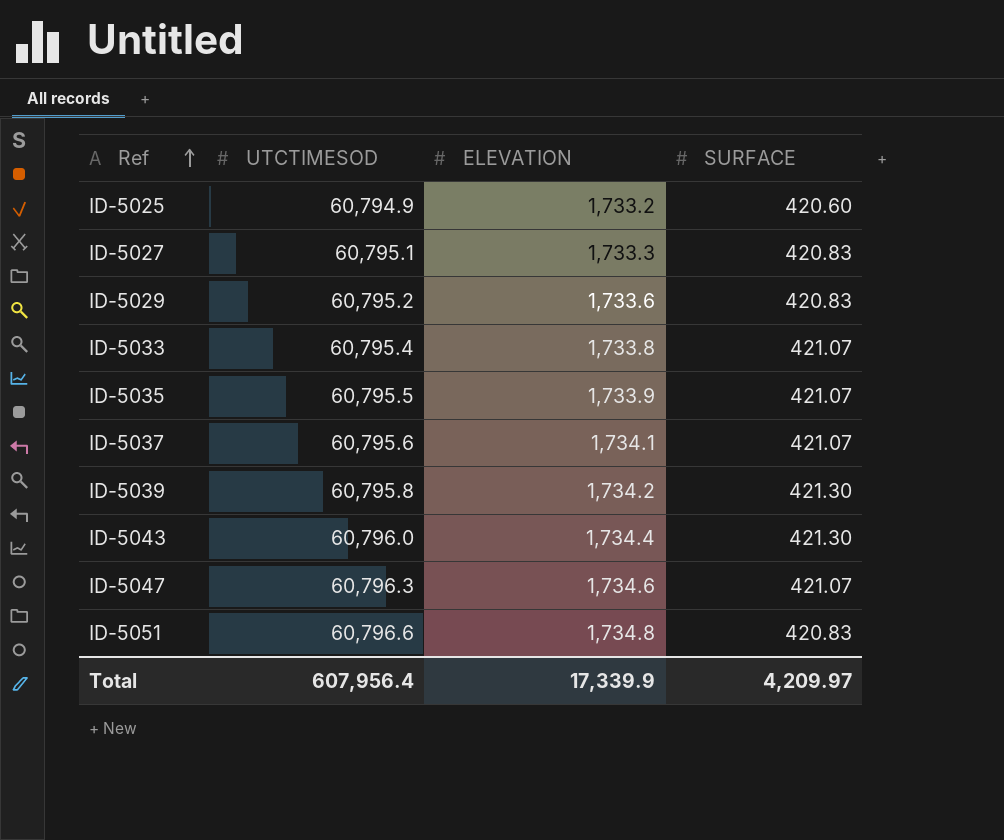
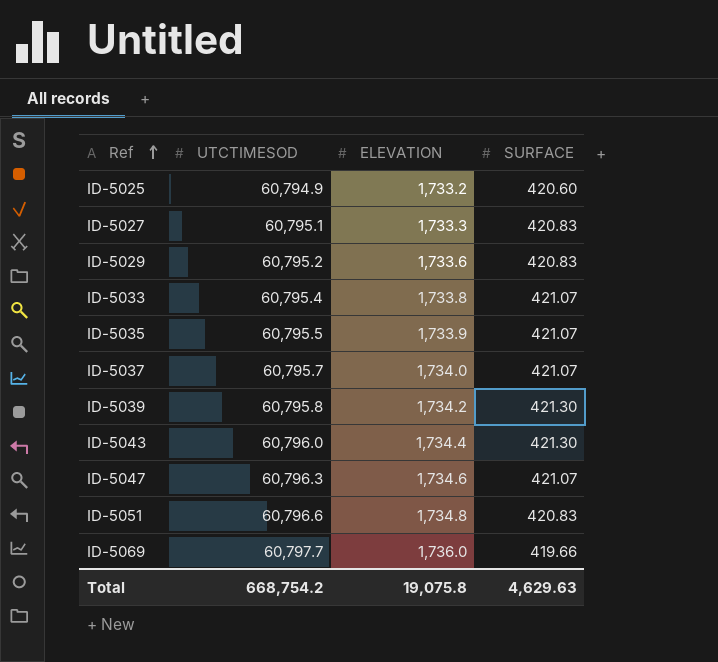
ID-5037 | UTCTIMESOD: 60,795.6 -> 60,795.7
ID-5037 | ELEVATION: 1,734.1 -> 1,734.0
row ID-5069: none -> 60,797.7 | 1,736.0 | 419.66
Total | UTCTIMESOD: 607,956.4 -> 668,754.2
Total | ELEVATION: 17,339.9 -> 19,075.8
Total | SURFACE: 4,209.97 -> 4,629.63

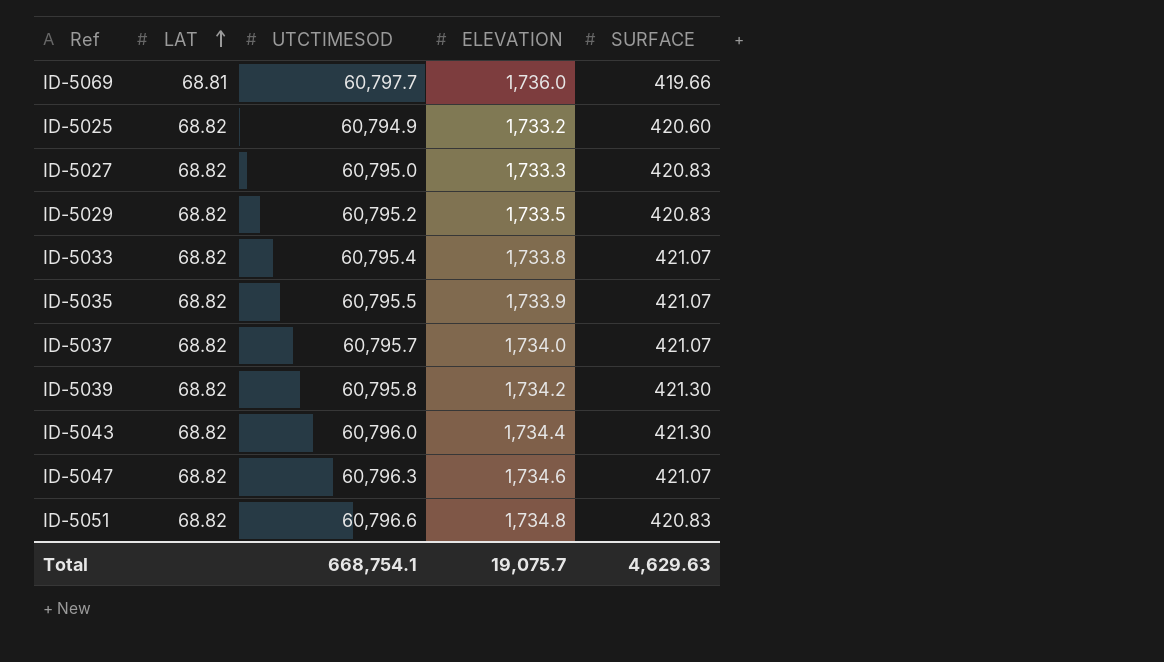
row order: Ref ascending -> LAT ascending
column LAT | position: none -> 2
ID-5027 | UTCTIMESOD: 60,795.1 -> 60,795.0
ID-5029 | ELEVATION: 1,733.6 -> 1,733.5
Total | UTCTIMESOD: 668,754.2 -> 668,754.1
Total | ELEVATION: 19,075.8 -> 19,075.7

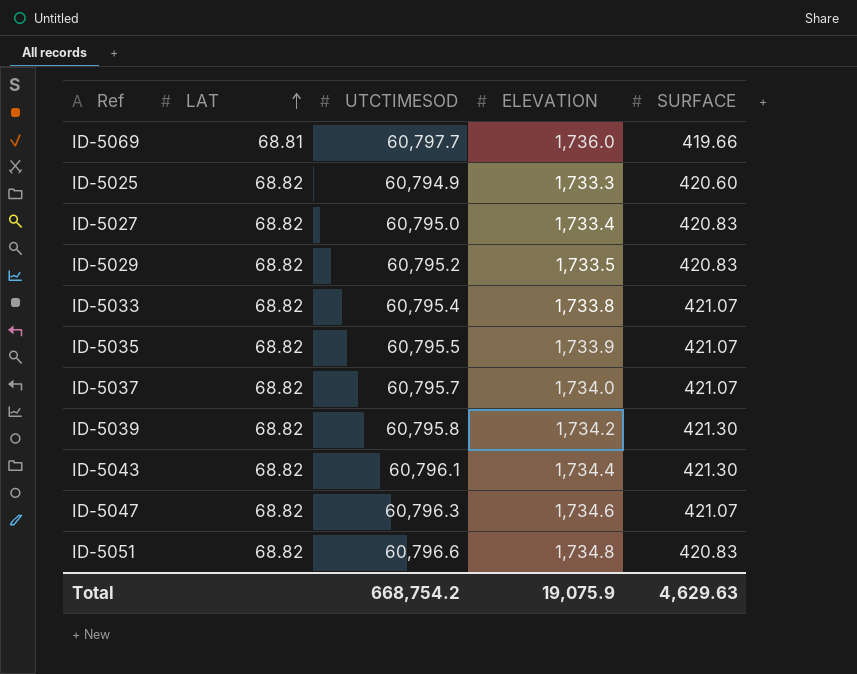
ID-5025 | ELEVATION: 1,733.2 -> 1,733.3
ID-5027 | ELEVATION: 1,733.3 -> 1,733.4
ID-5043 | UTCTIMESOD: 60,796.0 -> 60,796.1
Total | UTCTIMESOD: 668,754.1 -> 668,754.2
Total | ELEVATION: 19,075.7 -> 19,075.9

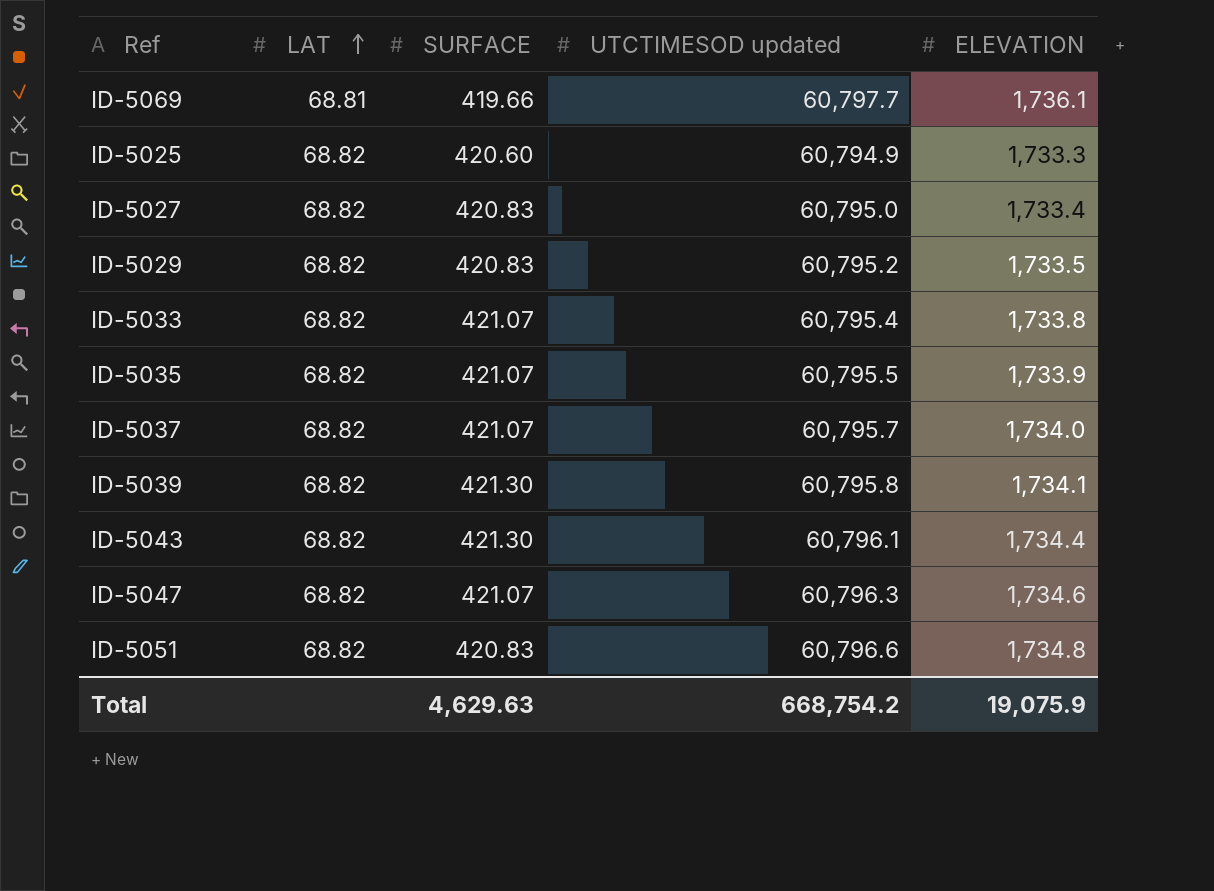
column SURFACE | position: 5 -> 3
column name: UTCTIMESOD -> UTCTIMESOD updated
ID-5069 | ELEVATION: 1,736.0 -> 1,736.1
ID-5039 | ELEVATION: 1,734.2 -> 1,734.1

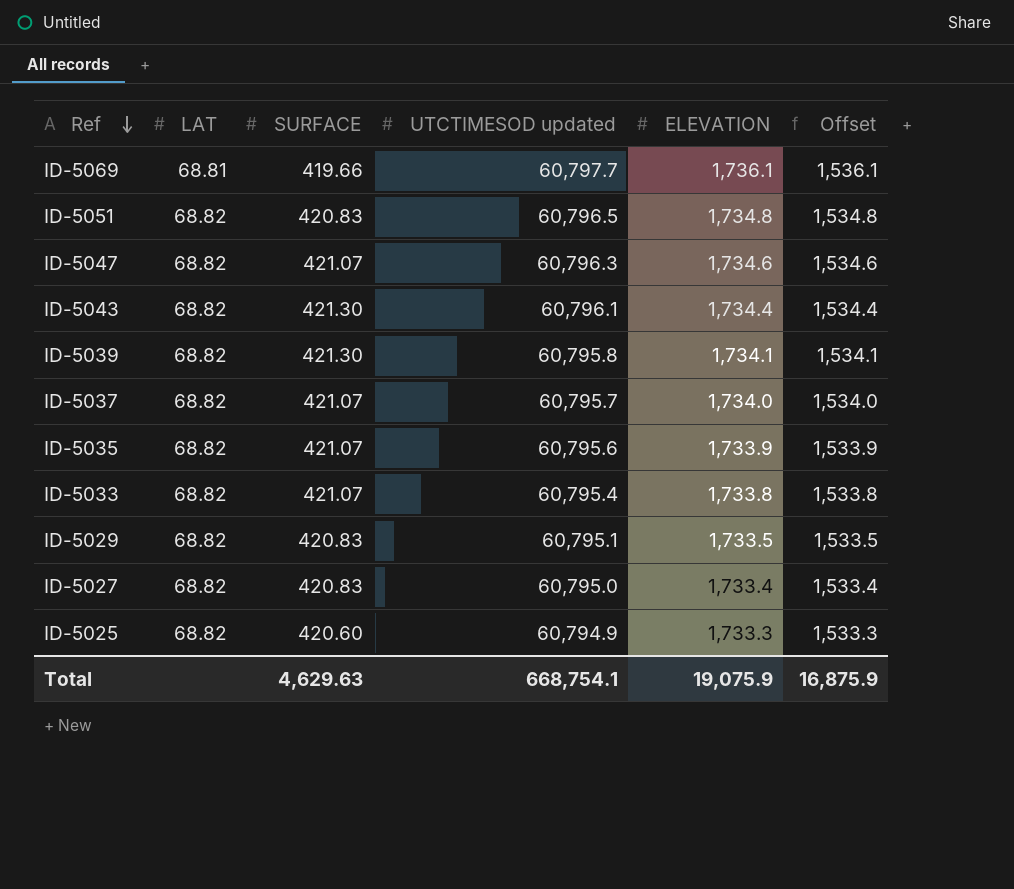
row order: LAT ascending -> Ref descending
column Offset | formula: none -> [ELEVATION] - 200
ID-5051 | UTCTIMESOD updated: 60,796.6 -> 60,796.5
ID-5035 | UTCTIMESOD updated: 60,795.5 -> 60,795.6
ID-5029 | UTCTIMESOD updated: 60,795.2 -> 60,795.1
Total | UTCTIMESOD updated: 668,754.2 -> 668,754.1

